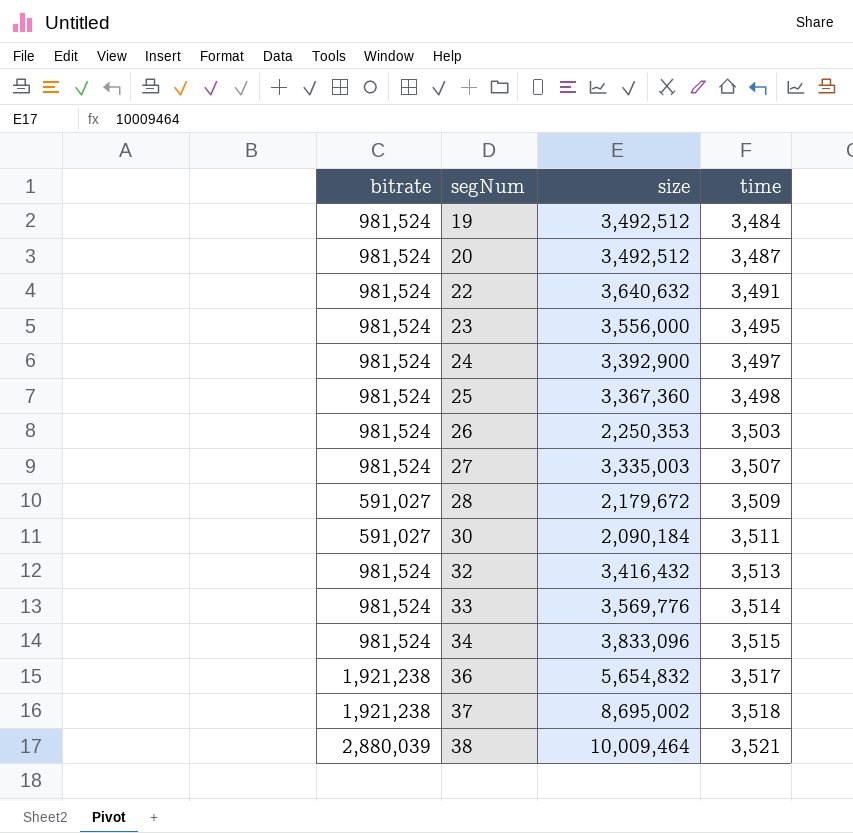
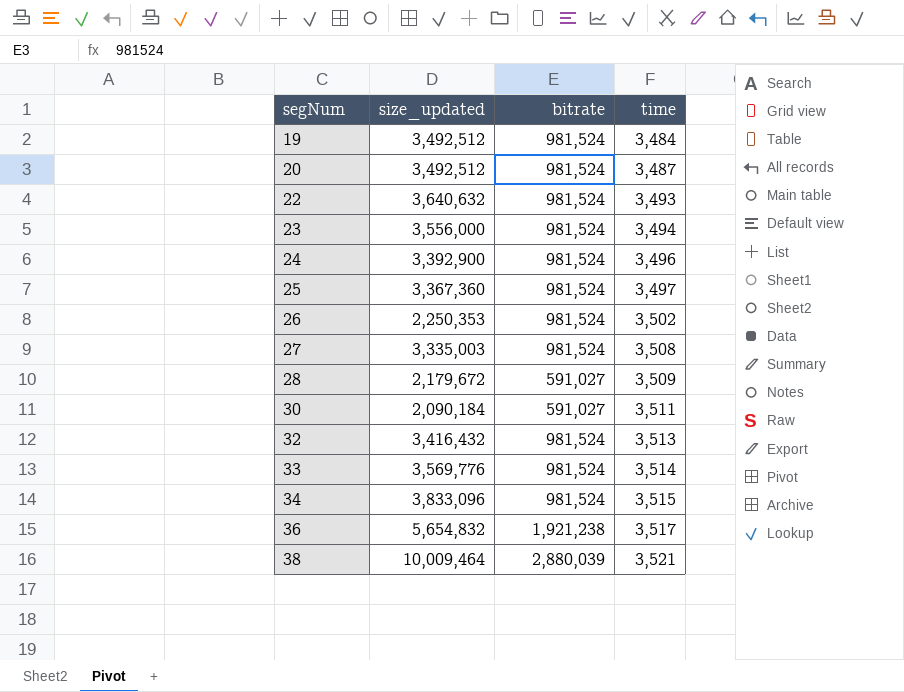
column name: size -> size_updated
column bitrate | position: 1 -> 3
row 37: 1,921,238 | 8,695,002 | 3,518 -> none
22 | time: 3,491 -> 3,493
23 | time: 3,495 -> 3,494
24 | time: 3,497 -> 3,496
25 | time: 3,498 -> 3,497
26 | time: 3,503 -> 3,502
27 | time: 3,507 -> 3,508

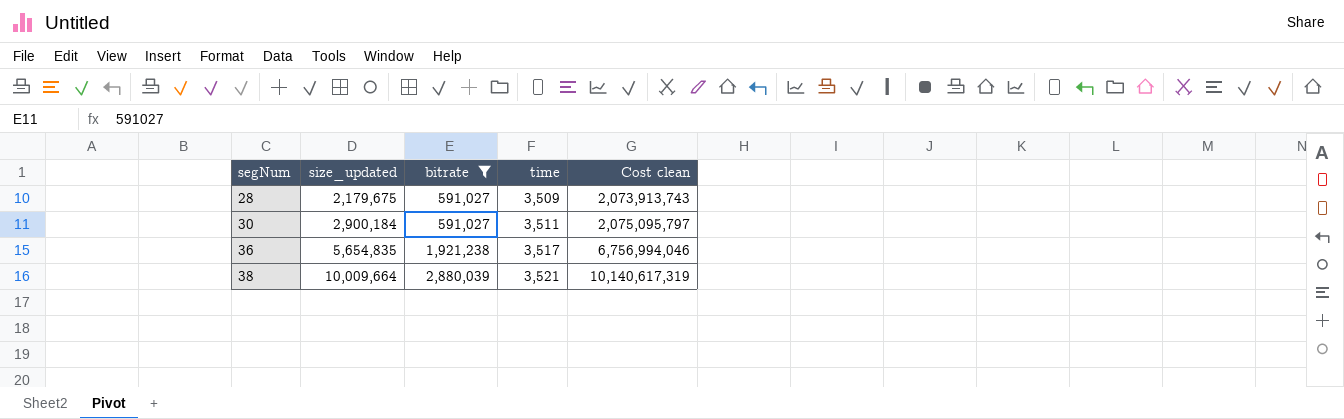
filter: none -> bitrate != 981,524
column Cost clean | formula: none -> [bitrate] * [time]
28 | size_updated: 2,179,672 -> 2,179,675
30 | size_updated: 2,090,184 -> 2,900,184
36 | size_updated: 5,654,832 -> 5,654,835
38 | size_updated: 10,009,464 -> 10,009,664

